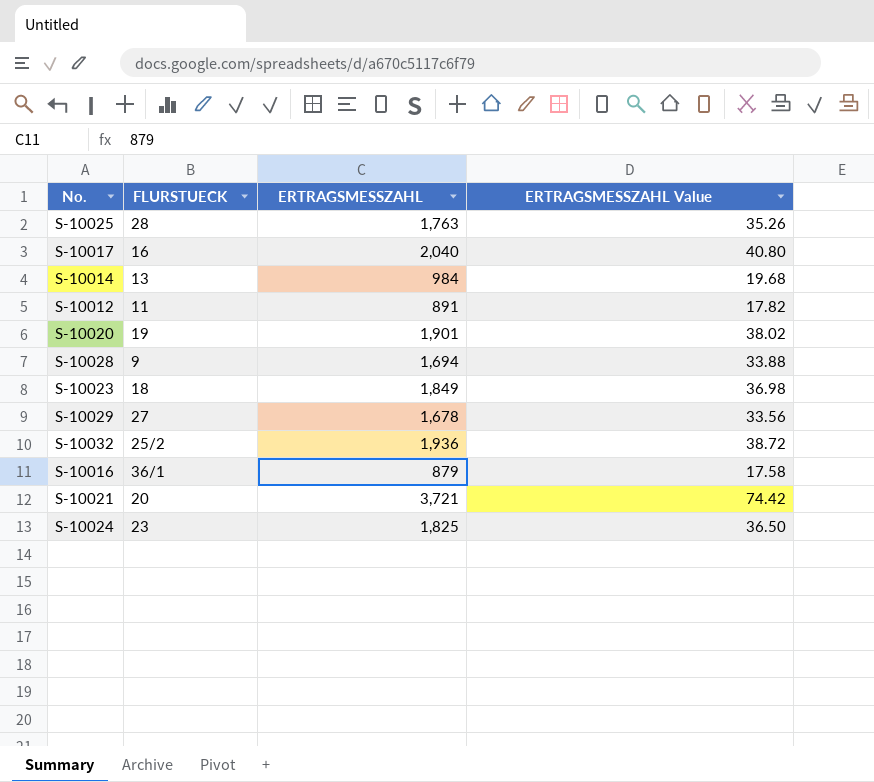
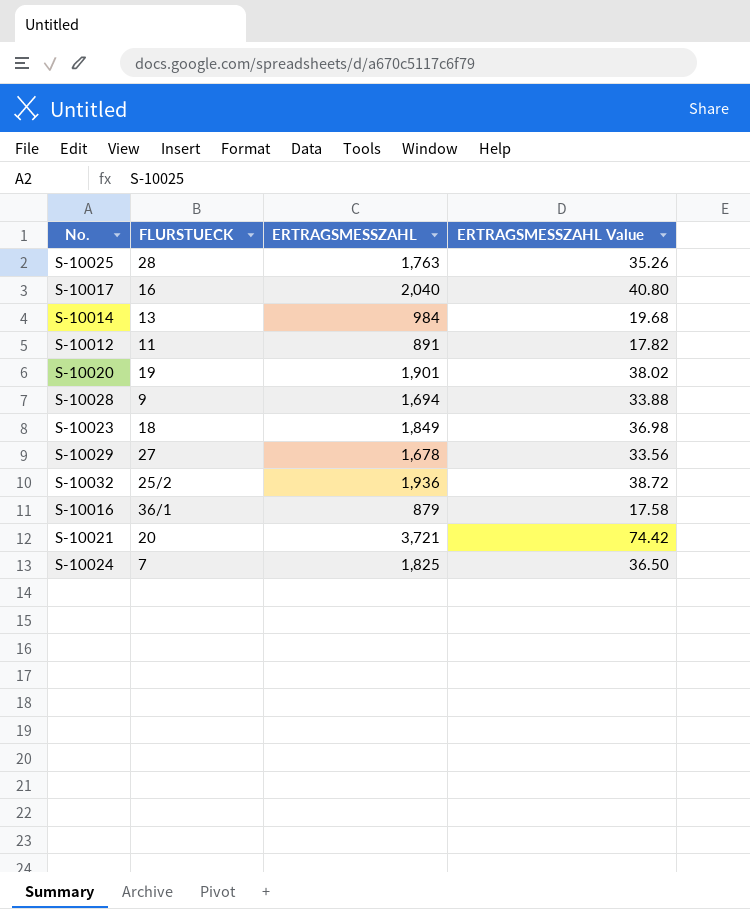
S-10024 | FLURSTUECK: 23 -> 7

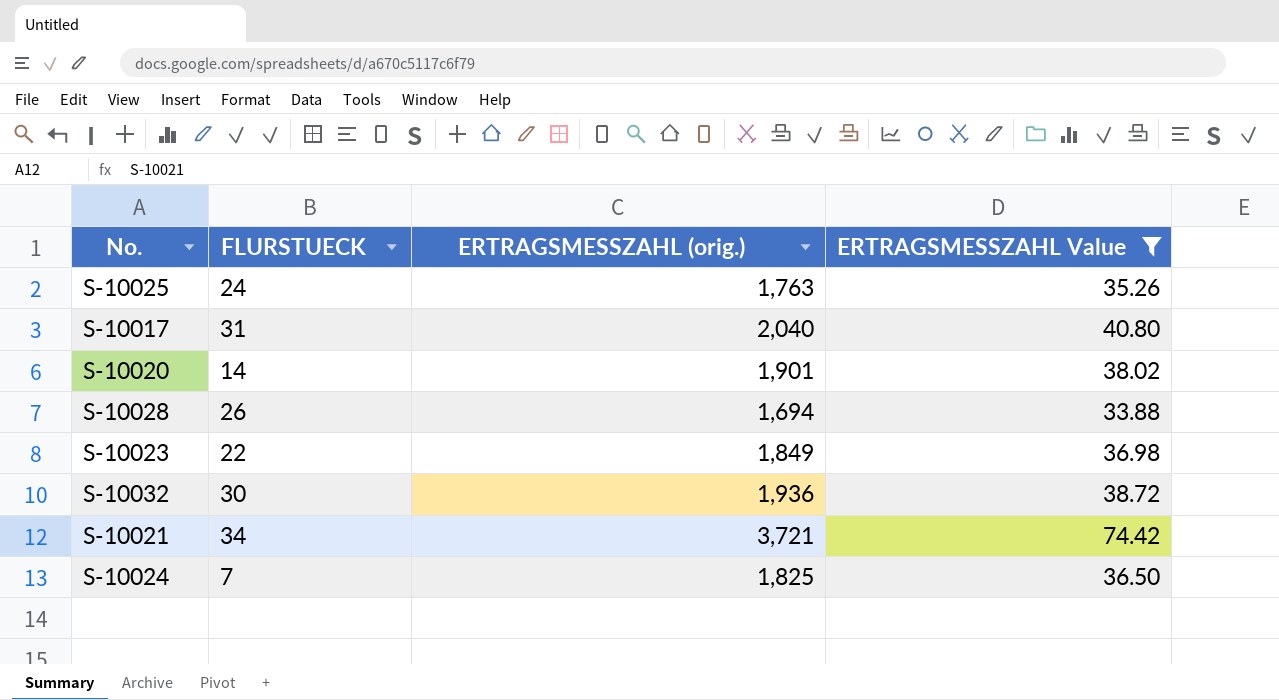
filter: none -> ERTRAGSMESSZAHL Value >= 33.88
column name: ERTRAGSMESSZAHL -> ERTRAGSMESSZAHL (orig.)
S-10025 | FLURSTUECK: 28 -> 24
S-10017 | FLURSTUECK: 16 -> 31
S-10020 | FLURSTUECK: 19 -> 14
S-10028 | FLURSTUECK: 9 -> 26
S-10023 | FLURSTUECK: 18 -> 22
S-10032 | FLURSTUECK: 25/2 -> 30
S-10021 | FLURSTUECK: 20 -> 34

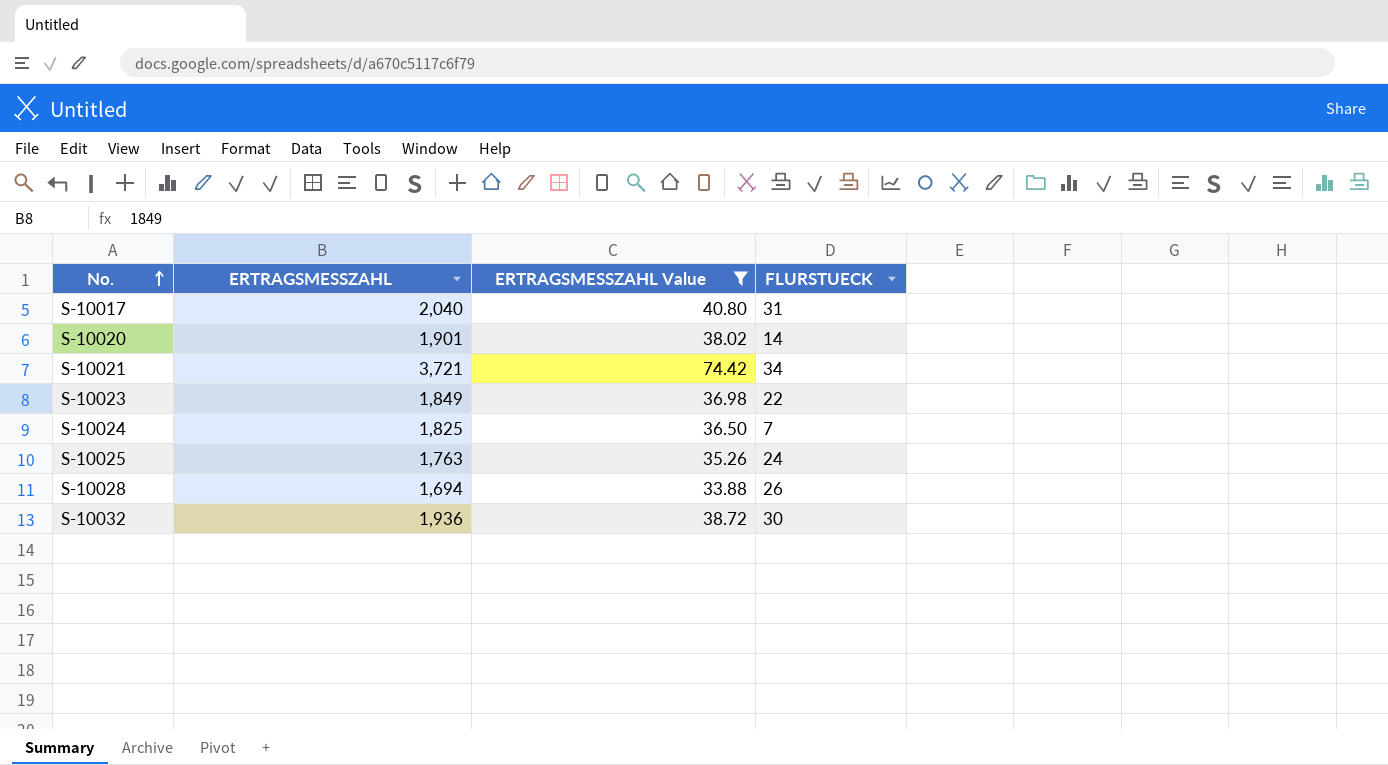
row order: none -> No. ascending
column name: ERTRAGSMESSZAHL (orig.) -> ERTRAGSMESSZAHL
column FLURSTUECK | position: 2 -> 4

